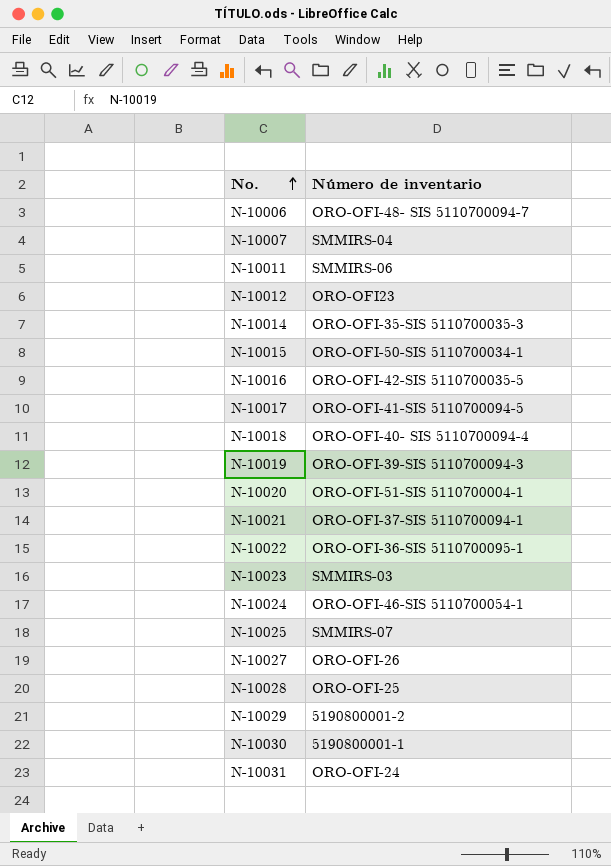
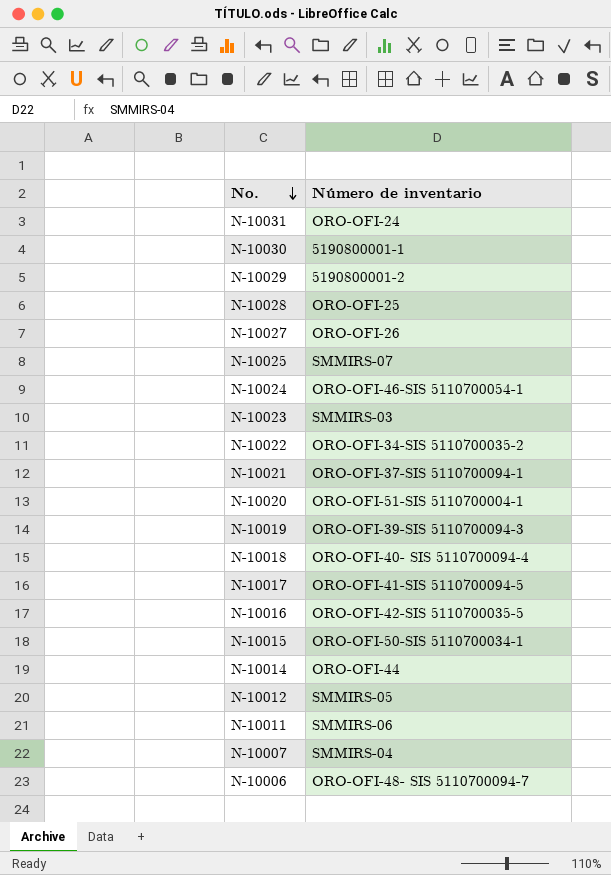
row order: No. ascending -> No. descending
N-10022 | Número de inventario: ORO-OFI-36-SIS 5110700095-1 -> ORO-OFI-34-SIS 5110700035-2
N-10014 | Número de inventario: ORO-OFI-35-SIS 5110700035-3 -> ORO-OFI-44
N-10012 | Número de inventario: ORO-OFI23 -> SMMIRS-05

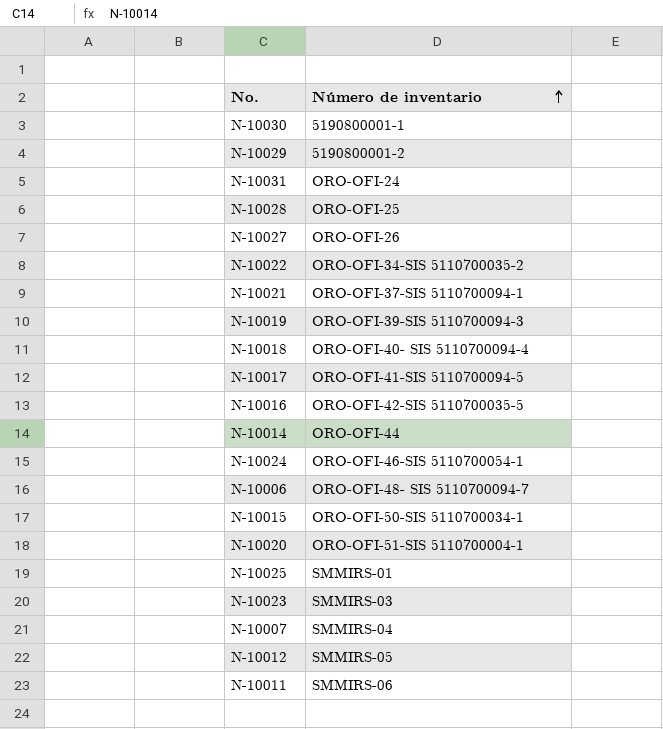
row order: No. descending -> Número de inventario ascending
N-10025 | Número de inventario: SMMIRS-07 -> SMMIRS-01

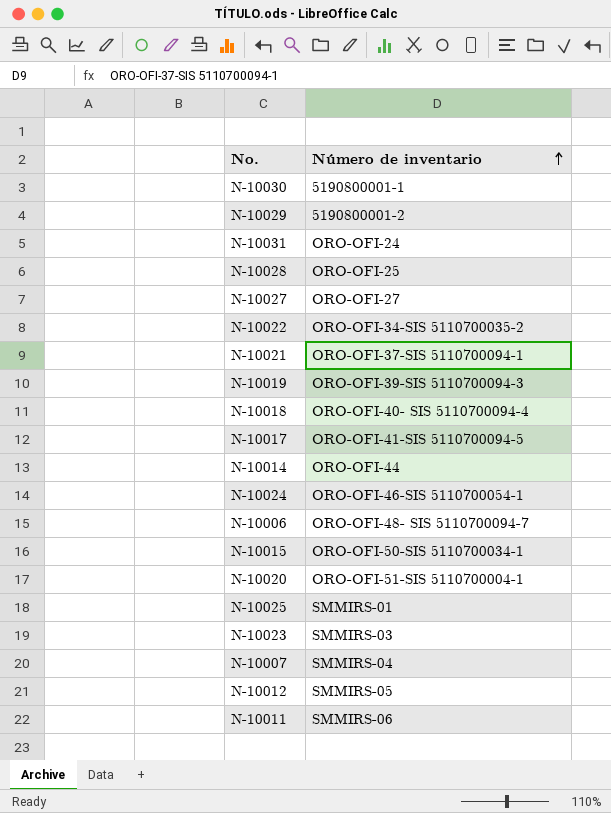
row N-10016: ORO-OFI-42-SIS 5110700035-5 -> none
N-10027 | Número de inventario: ORO-OFI-26 -> ORO-OFI-27

